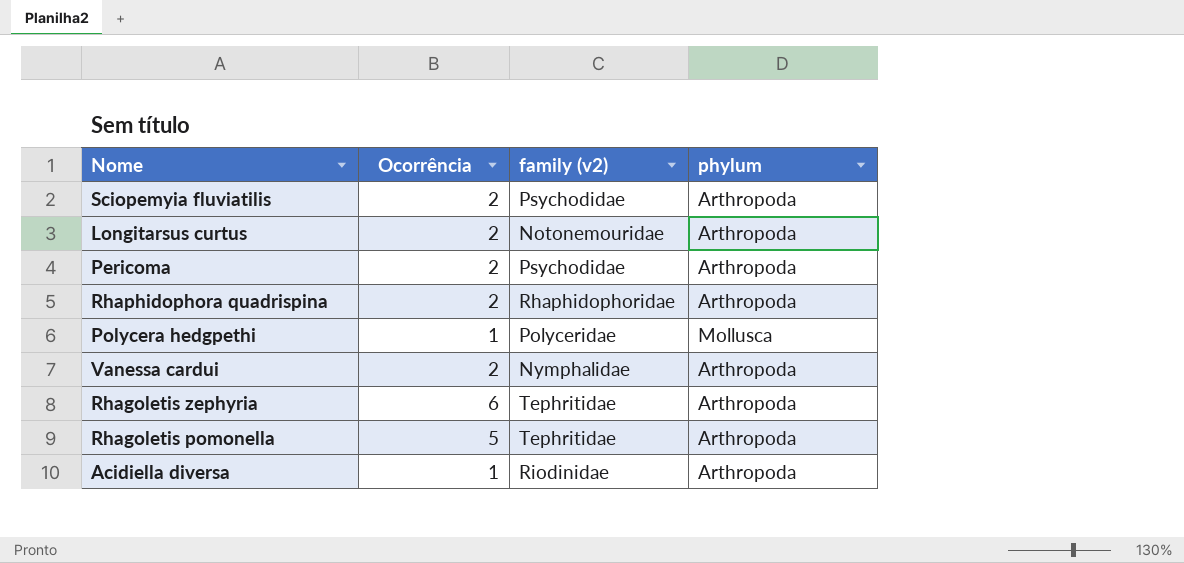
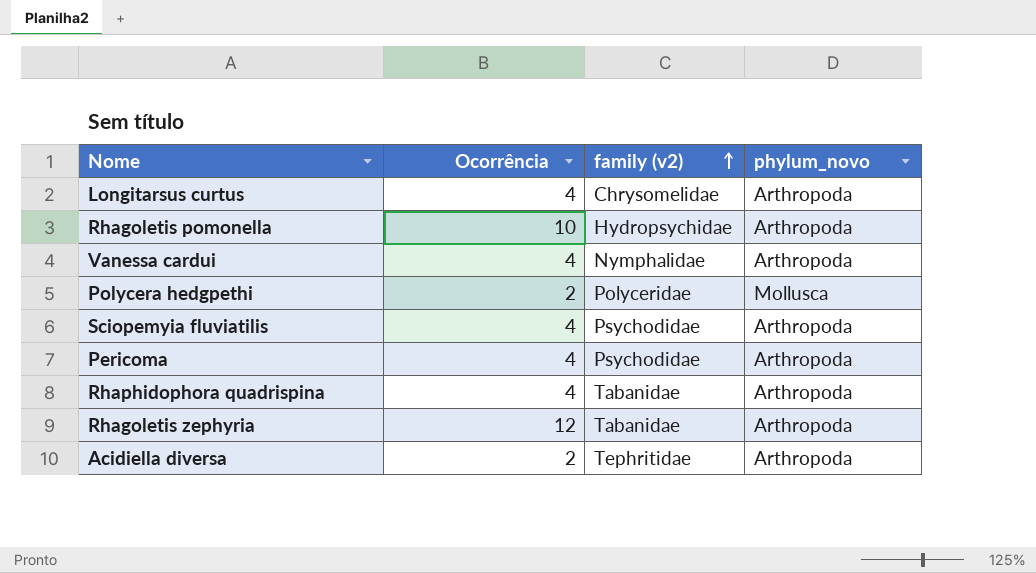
row order: none -> family (v2) ascending
column name: phylum -> phylum_novo
Longitarsus curtus | Ocorrência: 2 -> 4
Longitarsus curtus | family (v2): Notonemouridae -> Chrysomelidae
Rhagoletis pomonella | Ocorrência: 5 -> 10
Rhagoletis pomonella | family (v2): Tephritidae -> Hydropsychidae
Vanessa cardui | Ocorrência: 2 -> 4
Polycera hedgpethi | Ocorrência: 1 -> 2
Sciopemyia fluviatilis | Ocorrência: 2 -> 4
Pericoma | Ocorrência: 2 -> 4
Rhaphidophora quadrispina | Ocorrência: 2 -> 4
Rhaphidophora quadrispina | family (v2): Rhaphidophoridae -> Tabanidae
Rhagoletis zephyria | Ocorrência: 6 -> 12
Rhagoletis zephyria | family (v2): Tephritidae -> Tabanidae
Acidiella diversa | Ocorrência: 1 -> 2
Acidiella diversa | family (v2): Riodinidae -> Tephritidae

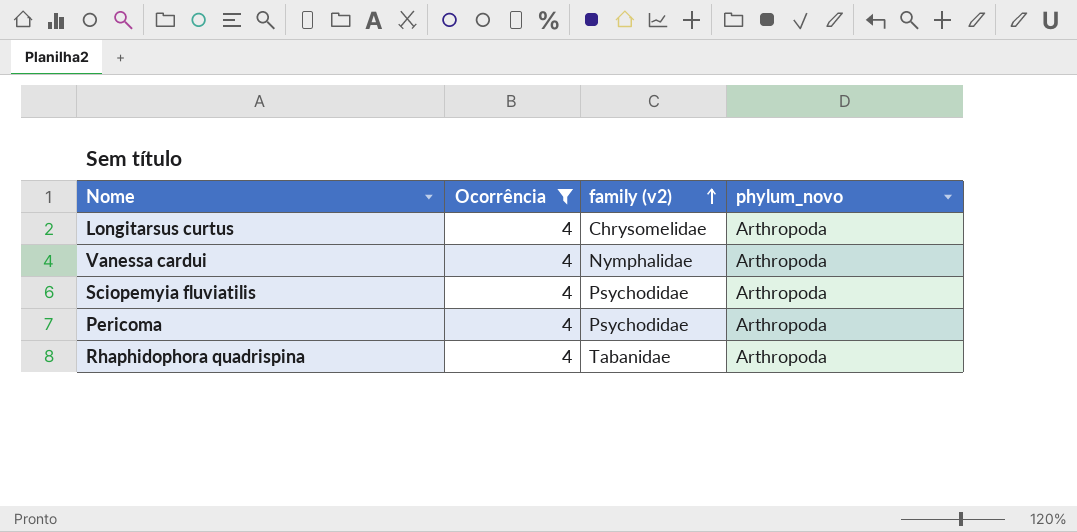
filter: none -> Ocorrência = 4

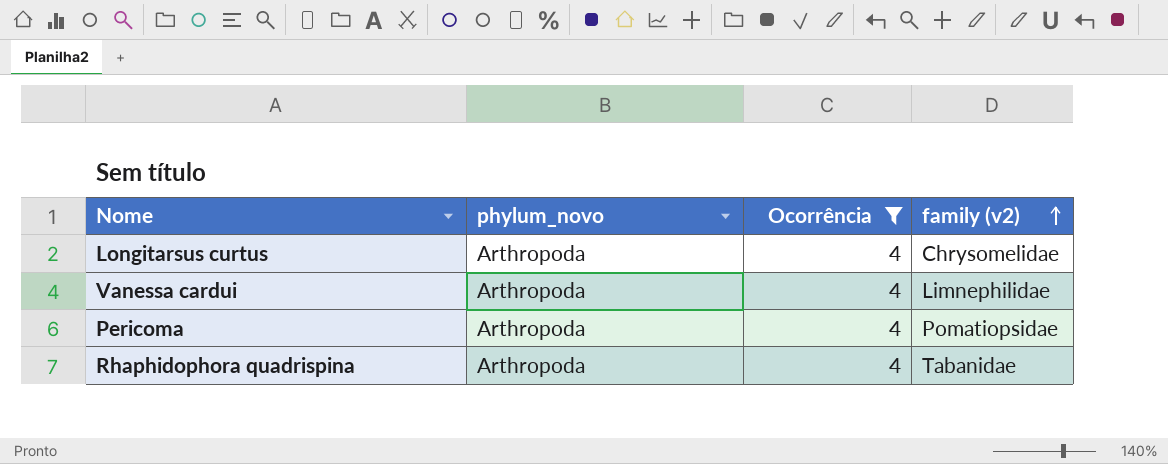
column phylum_novo | position: 4 -> 2
row Sciopemyia fluviatilis: 4 | Psychodidae | Arthropoda -> none
Vanessa cardui | family (v2): Nymphalidae -> Limnephilidae
Pericoma | family (v2): Psychodidae -> Pomatiopsidae

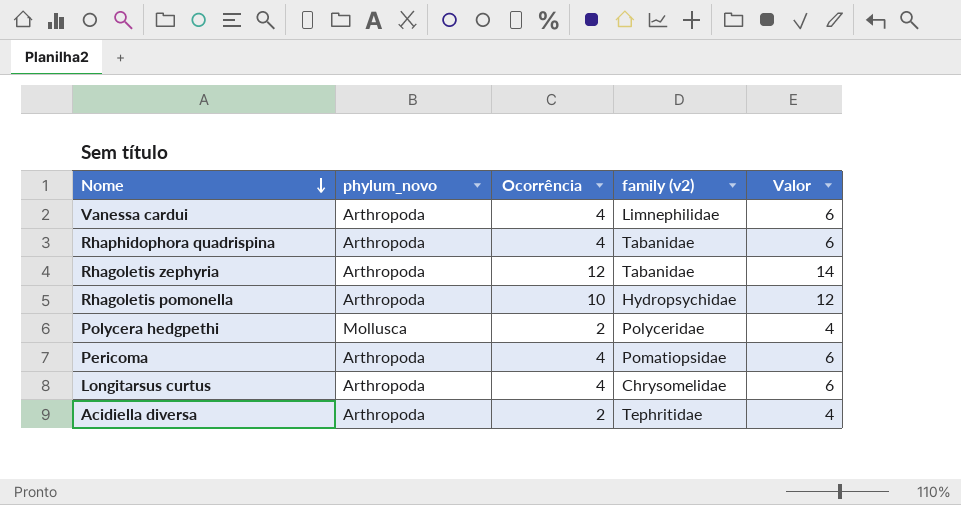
filter: Ocorrência = 4 -> none
row order: family (v2) ascending -> Nome descending
column Valor | formula: none -> [Ocorrência] + 2

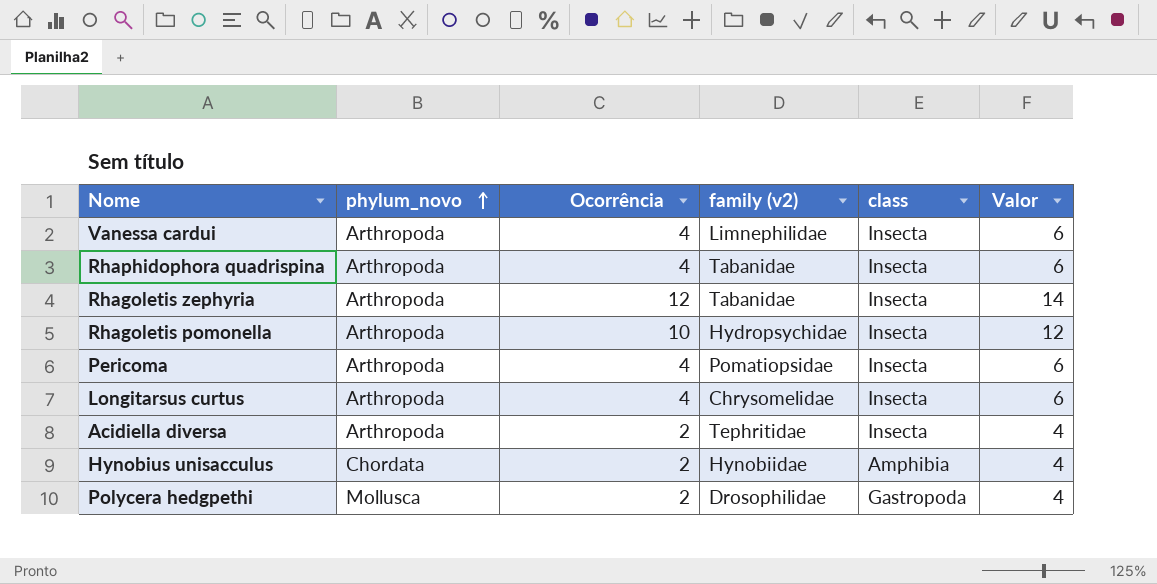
row order: Nome descending -> phylum_novo ascending
column class | position: none -> 5
row Hynobius unisacculus: none -> Chordata | 2 | Hynobiidae | Amphibia | 4
Polycera hedgpethi | family (v2): Polyceridae -> Drosophilidae

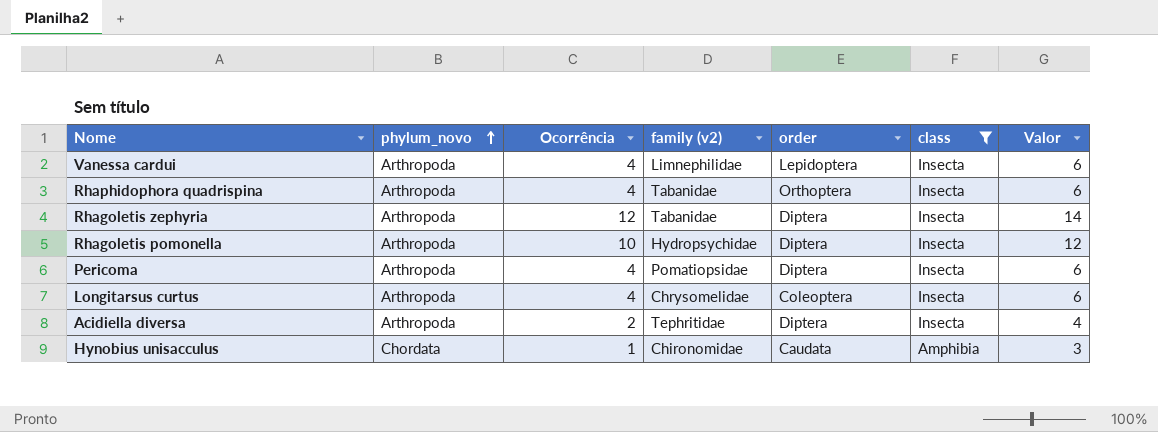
filter: none -> class != Gastropoda
column order | position: none -> 5
Hynobius unisacculus | Ocorrência: 2 -> 1
Hynobius unisacculus | family (v2): Hynobiidae -> Chironomidae
Hynobius unisacculus | Valor: 4 -> 3

